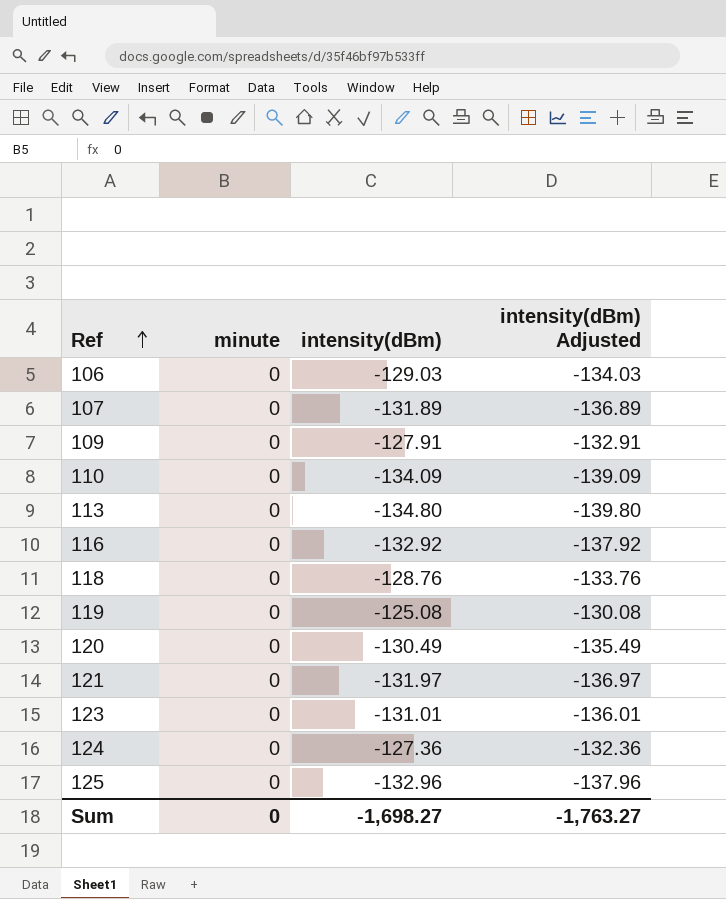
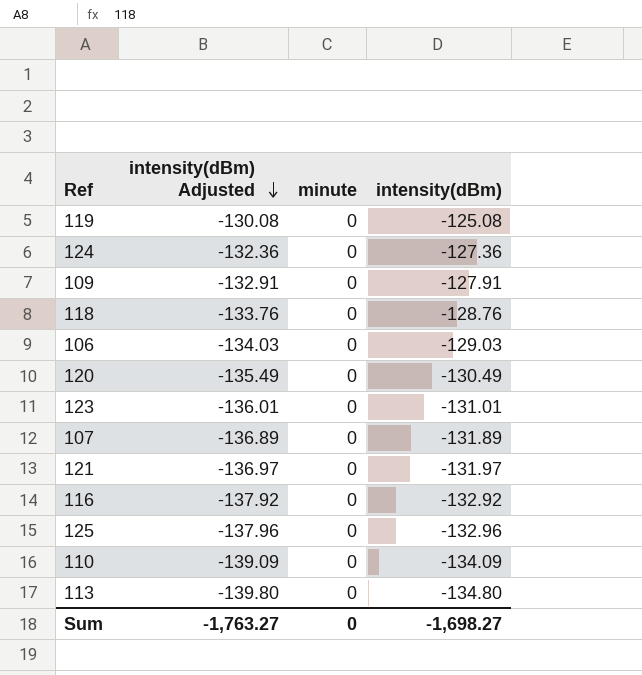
row order: Ref ascending -> intensity(dBm) Adjusted descending
column intensity(dBm) Adjusted | position: 4 -> 2

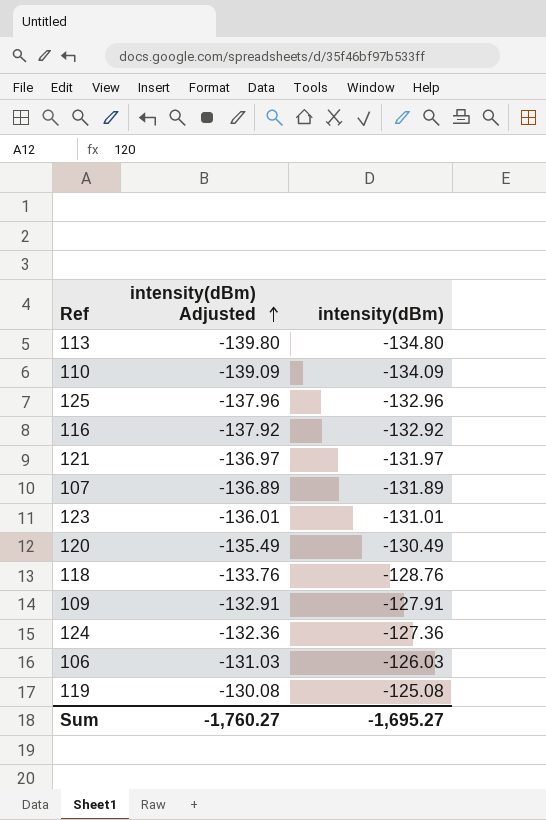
row order: intensity(dBm) Adjusted descending -> intensity(dBm) Adjusted ascending
column minute | position: 3 -> none
106 | intensity(dBm) Adjusted: -134.03 -> -131.03
106 | intensity(dBm): -129.03 -> -126.03
Sum | intensity(dBm) Adjusted: -1,763.27 -> -1,760.27
Sum | intensity(dBm): -1,698.27 -> -1,695.27

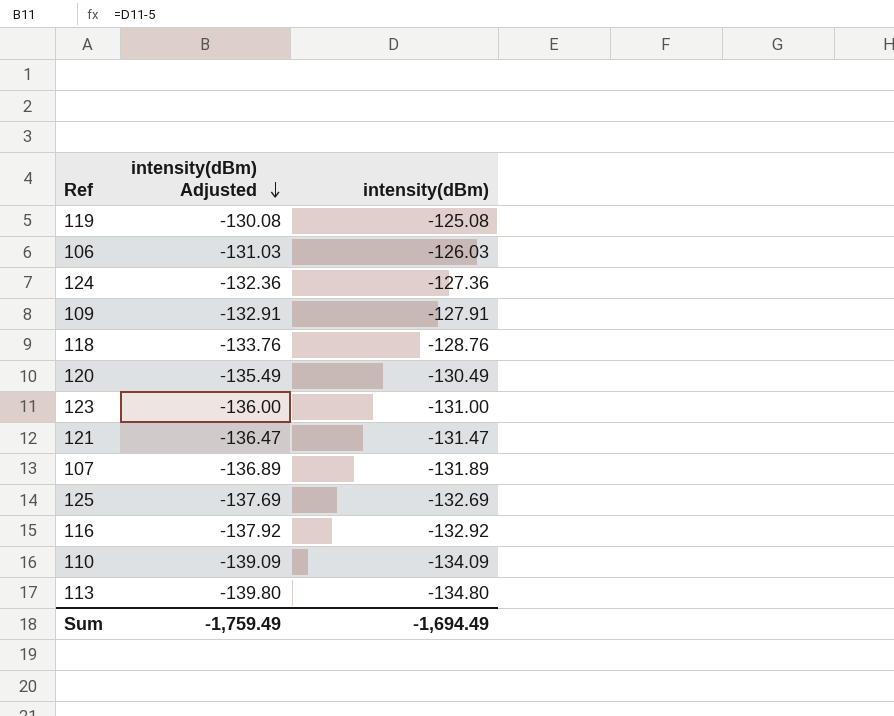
row order: intensity(dBm) Adjusted ascending -> intensity(dBm) Adjusted descending
123 | intensity(dBm) Adjusted: -136.01 -> -136.00
123 | intensity(dBm): -131.01 -> -131.00
121 | intensity(dBm) Adjusted: -136.97 -> -136.47
121 | intensity(dBm): -131.97 -> -131.47
125 | intensity(dBm) Adjusted: -137.96 -> -137.69
125 | intensity(dBm): -132.96 -> -132.69
Sum | intensity(dBm) Adjusted: -1,760.27 -> -1,759.49
Sum | intensity(dBm): -1,695.27 -> -1,694.49

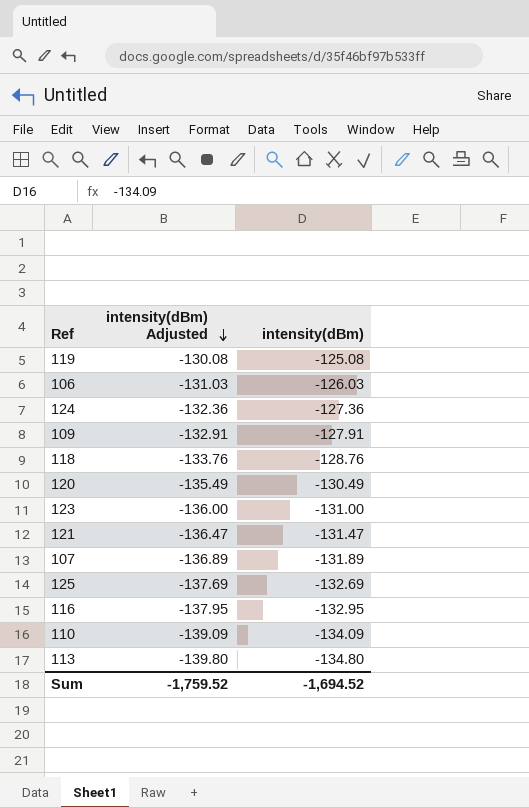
116 | intensity(dBm) Adjusted: -137.92 -> -137.95
116 | intensity(dBm): -132.92 -> -132.95
Sum | intensity(dBm) Adjusted: -1,759.49 -> -1,759.52
Sum | intensity(dBm): -1,694.49 -> -1,694.52

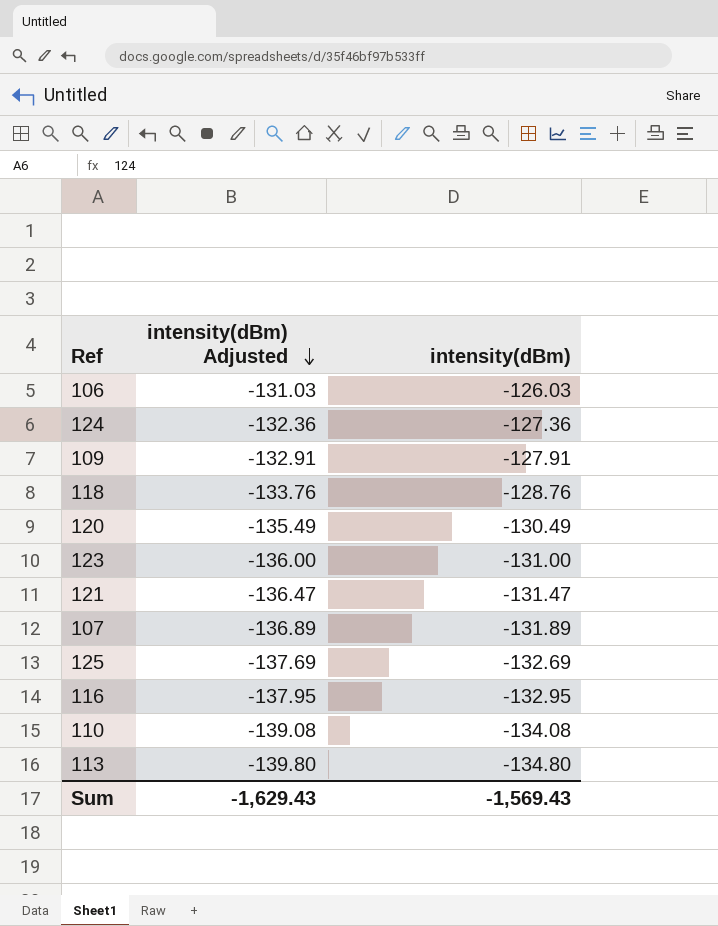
row 119: -130.08 | -125.08 -> none
110 | intensity(dBm) Adjusted: -139.09 -> -139.08
110 | intensity(dBm): -134.09 -> -134.08
Sum | intensity(dBm) Adjusted: -1,759.52 -> -1,629.43
Sum | intensity(dBm): -1,694.52 -> -1,569.43

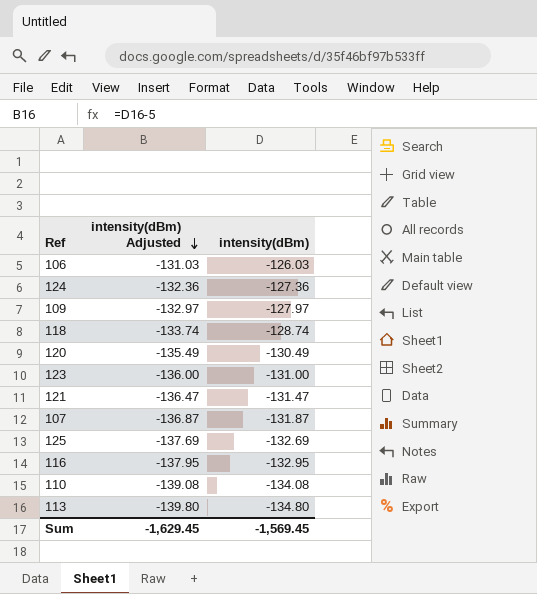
109 | intensity(dBm) Adjusted: -132.91 -> -132.97
109 | intensity(dBm): -127.91 -> -127.97
118 | intensity(dBm) Adjusted: -133.76 -> -133.74
118 | intensity(dBm): -128.76 -> -128.74
107 | intensity(dBm) Adjusted: -136.89 -> -136.87
107 | intensity(dBm): -131.89 -> -131.87
Sum | intensity(dBm) Adjusted: -1,629.43 -> -1,629.45
Sum | intensity(dBm): -1,569.43 -> -1,569.45

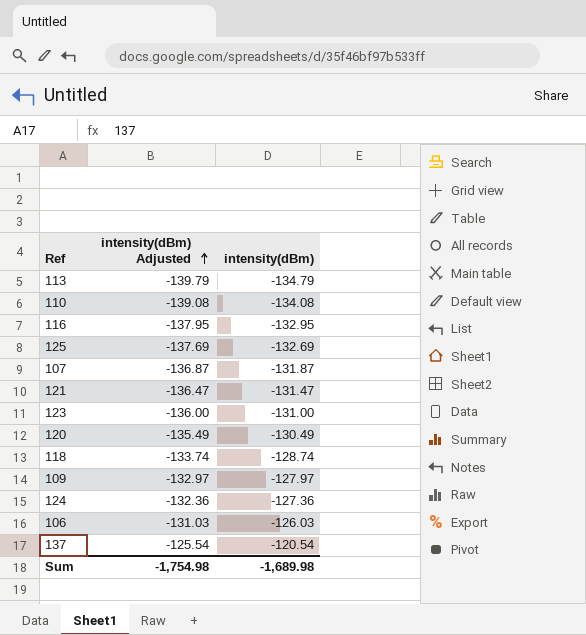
row order: intensity(dBm) Adjusted descending -> intensity(dBm) Adjusted ascending
113 | intensity(dBm) Adjusted: -139.80 -> -139.79
113 | intensity(dBm): -134.80 -> -134.79
row 137: none -> -125.54 | -120.54
Sum | intensity(dBm) Adjusted: -1,629.45 -> -1,754.98
Sum | intensity(dBm): -1,569.45 -> -1,689.98

